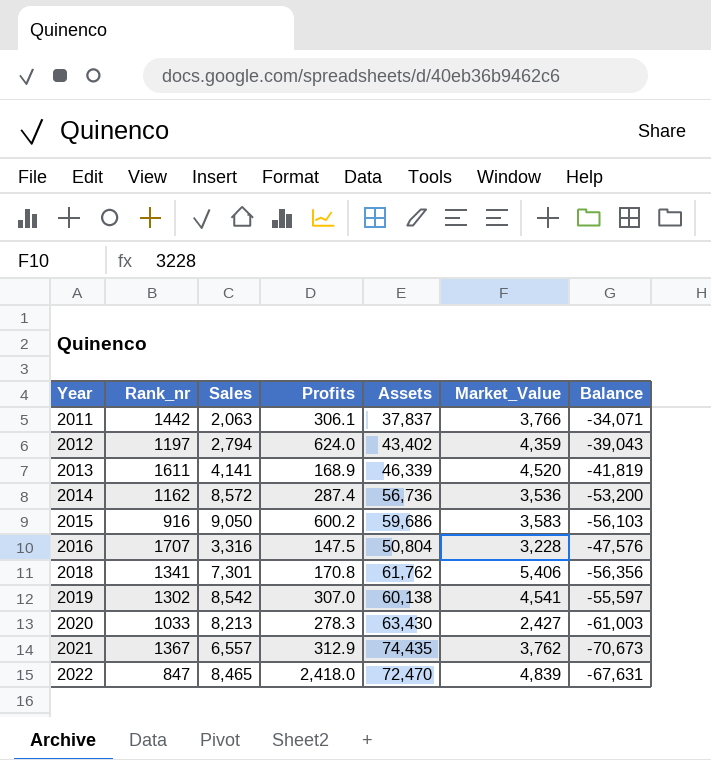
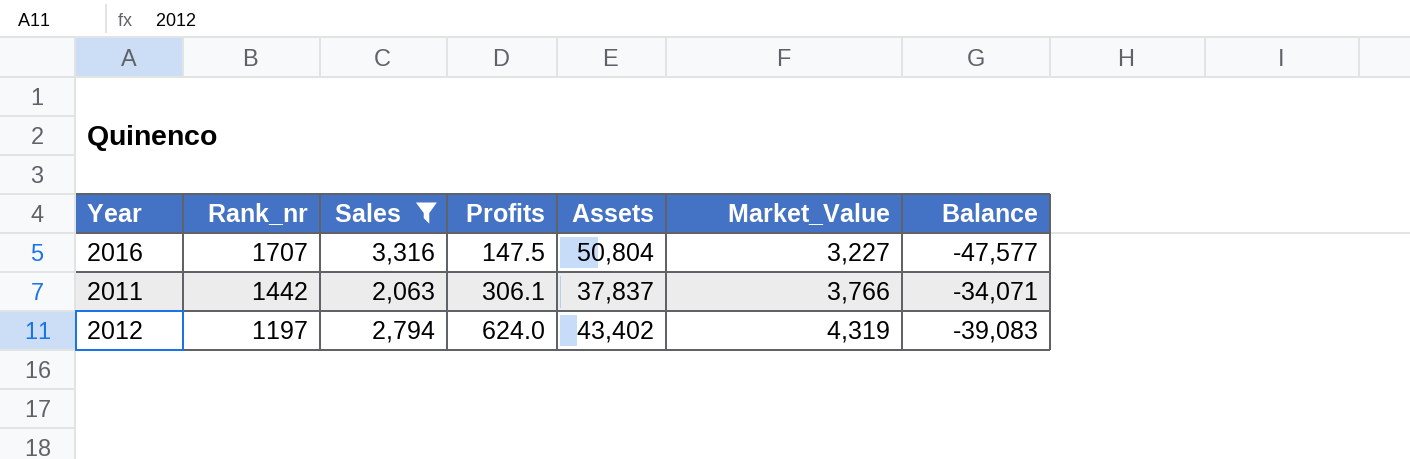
filter: none -> Sales <= 3,316
row order: Year ascending -> Rank_nr descending
2016 | Market_Value: 3,228 -> 3,227
2016 | Balance: -47,576 -> -47,577
2012 | Market_Value: 4,359 -> 4,319
2012 | Balance: -39,043 -> -39,083

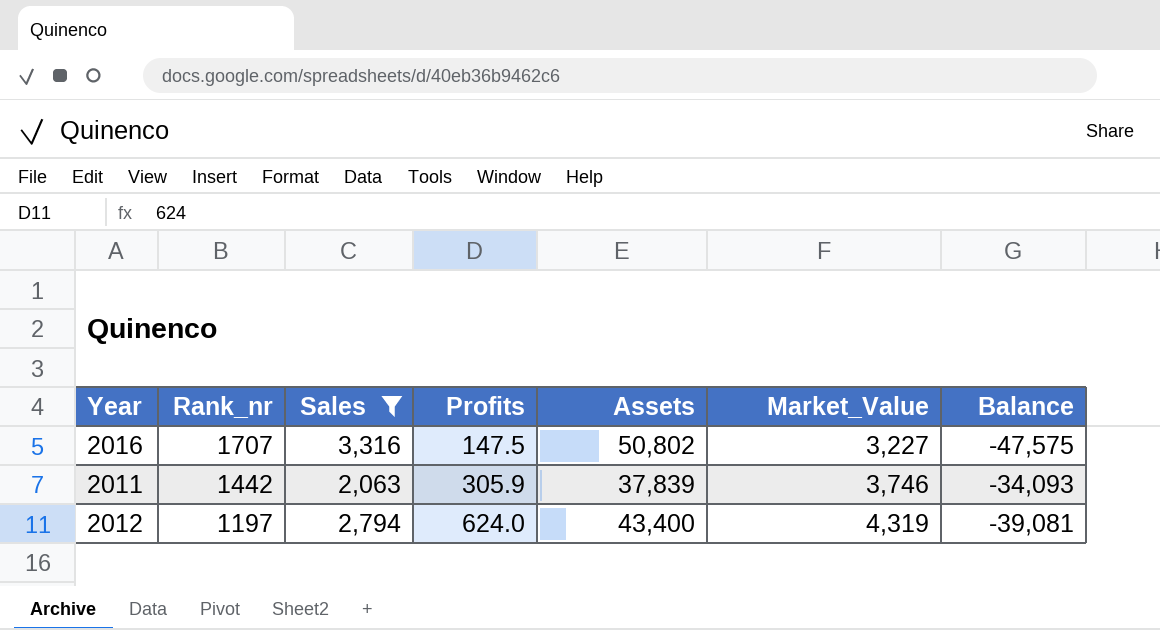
2016 | Assets: 50,804 -> 50,802
2016 | Balance: -47,577 -> -47,575
2011 | Profits: 306.1 -> 305.9
2011 | Assets: 37,837 -> 37,839
2011 | Market_Value: 3,766 -> 3,746
2011 | Balance: -34,071 -> -34,093
2012 | Assets: 43,402 -> 43,400
2012 | Balance: -39,083 -> -39,081

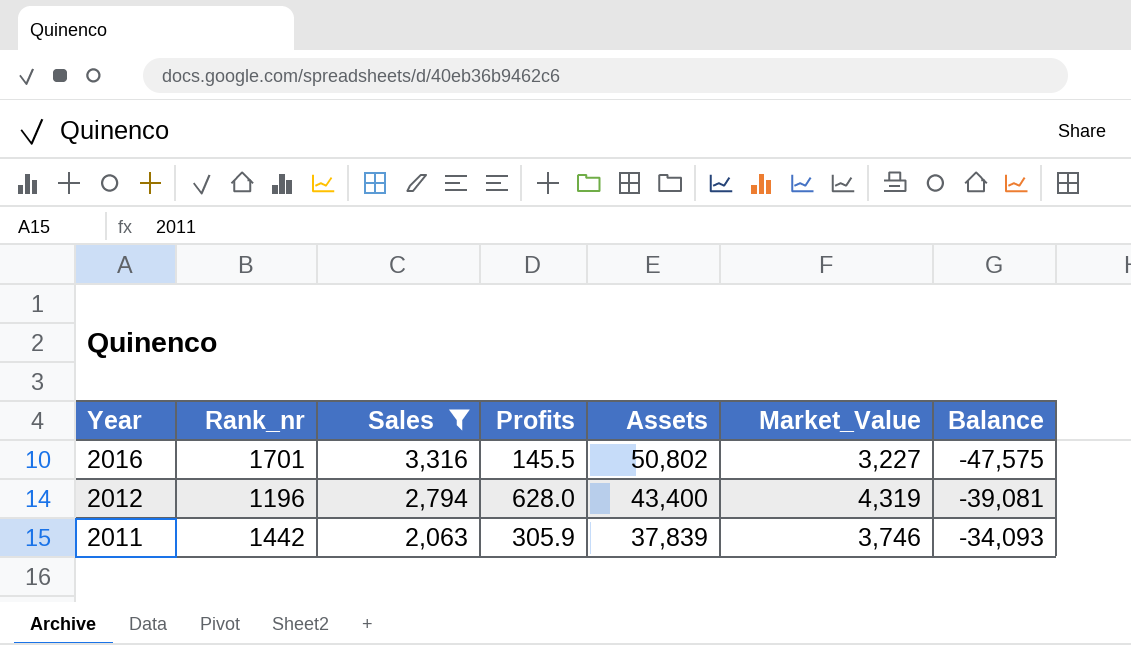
row order: Rank_nr descending -> Year descending
2016 | Rank_nr: 1707 -> 1701
2016 | Profits: 147.5 -> 145.5
2012 | Rank_nr: 1197 -> 1196
2012 | Profits: 624.0 -> 628.0

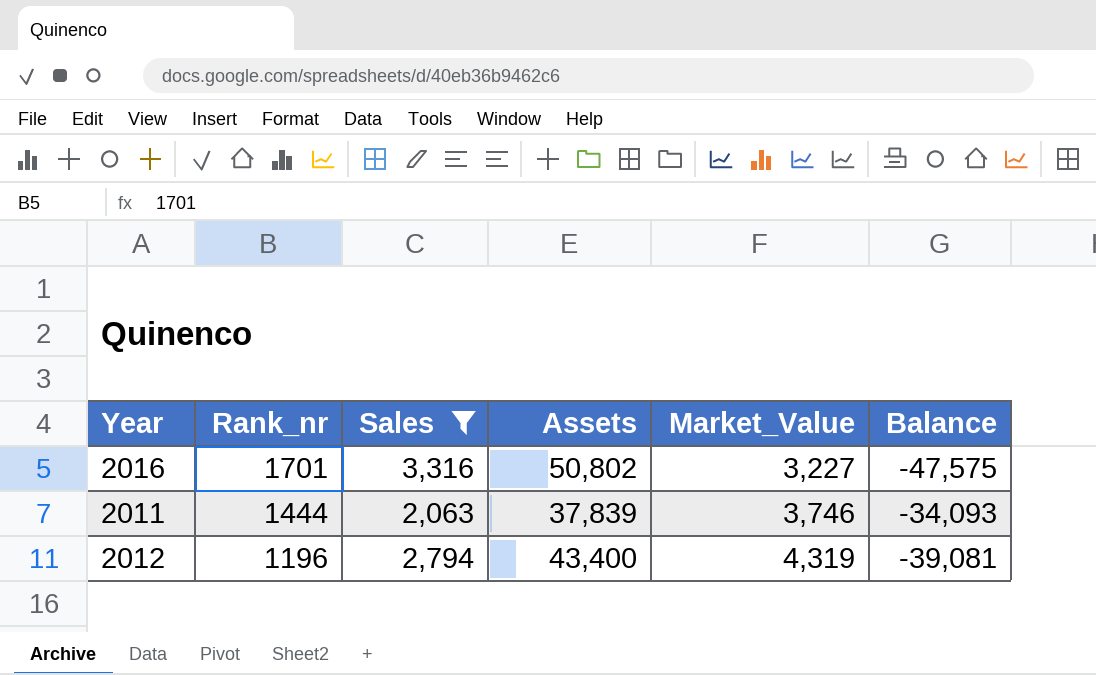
row order: Year descending -> Rank_nr descending
column Profits | position: 4 -> none
2011 | Rank_nr: 1442 -> 1444

